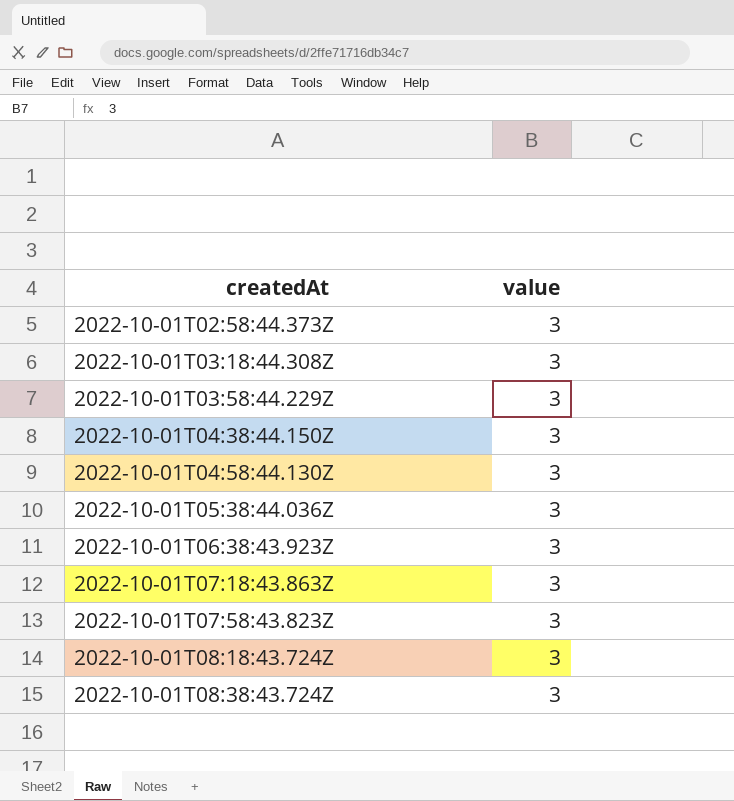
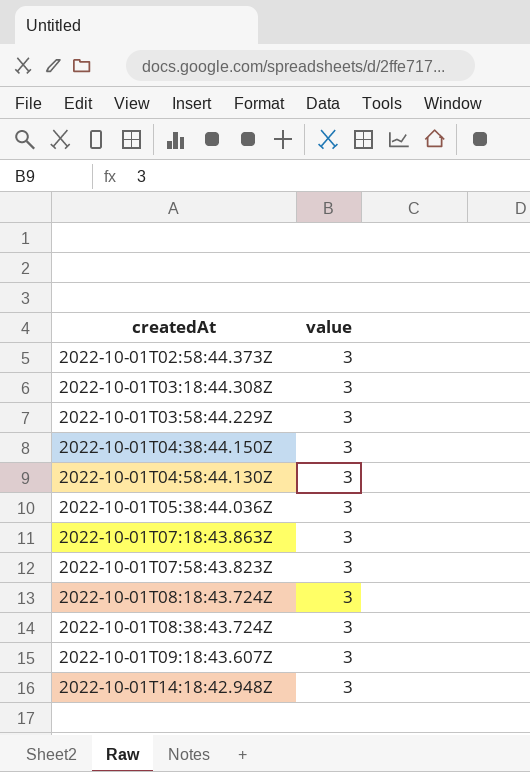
row 2022-10-01T06:38:43.923Z: 3 -> none
row 2022-10-01T09:18:43.607Z: none -> 3
row 2022-10-01T14:18:42.948Z: none -> 3

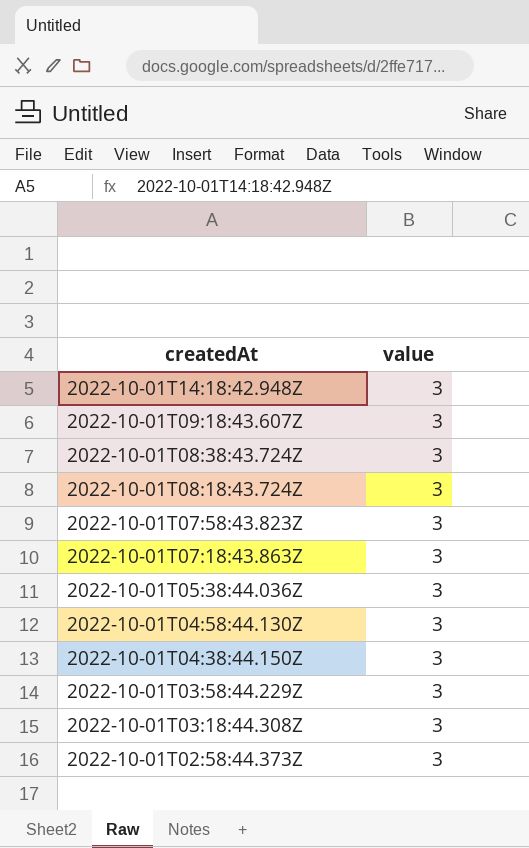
row order: createdAt ascending -> createdAt descending

